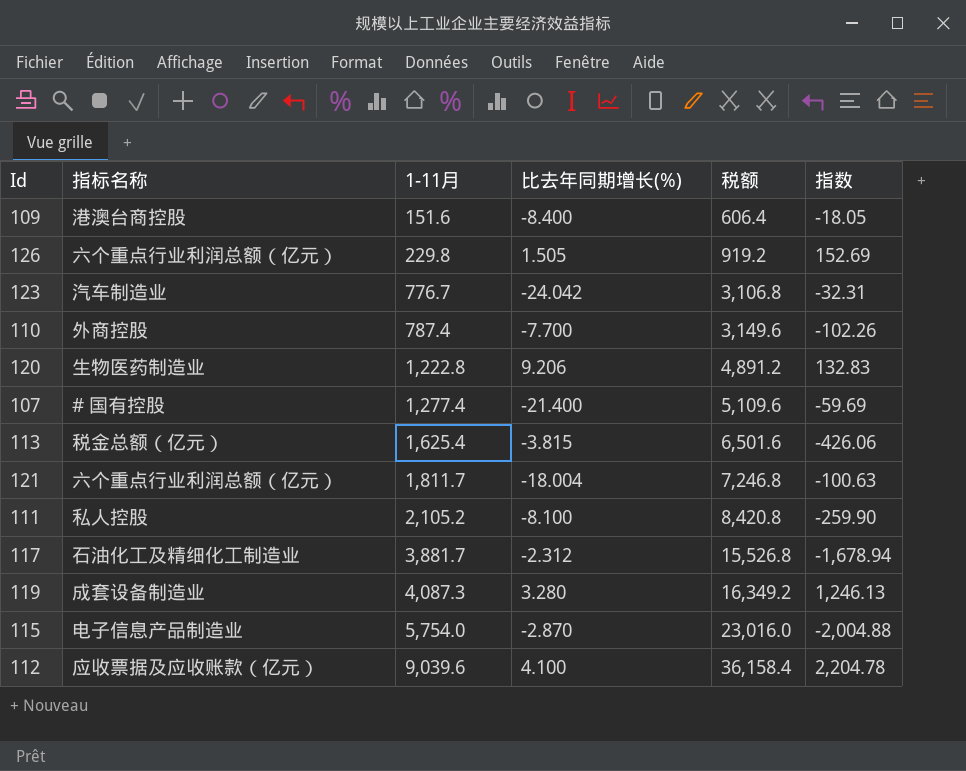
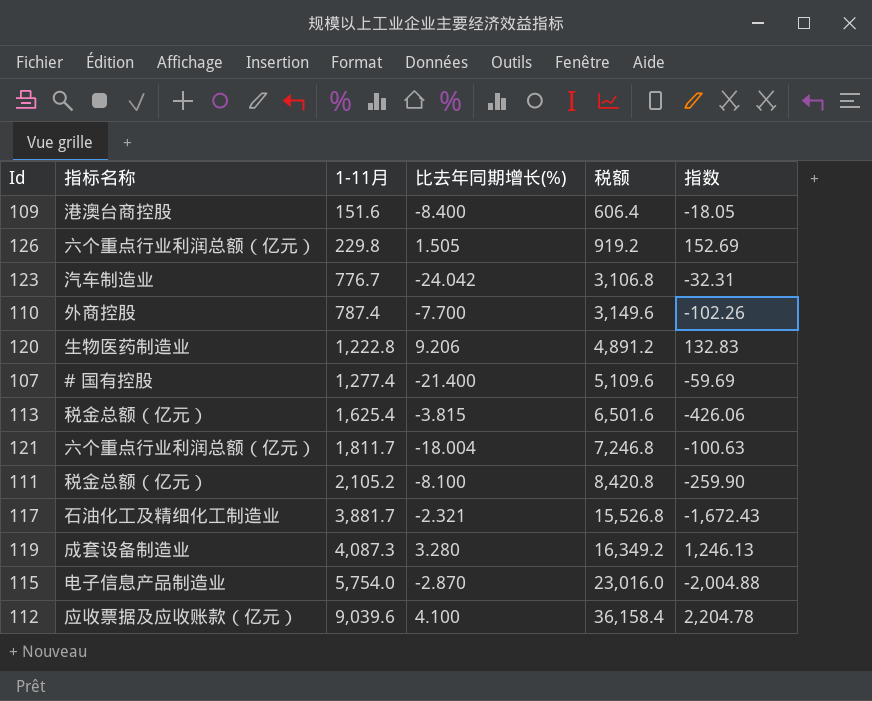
111 | 指标名称: 私人控股 -> 税金总额（亿元）
117 | 比去年同期增长(%): -2.312 -> -2.321
117 | 指数: -1,678.94 -> -1,672.43

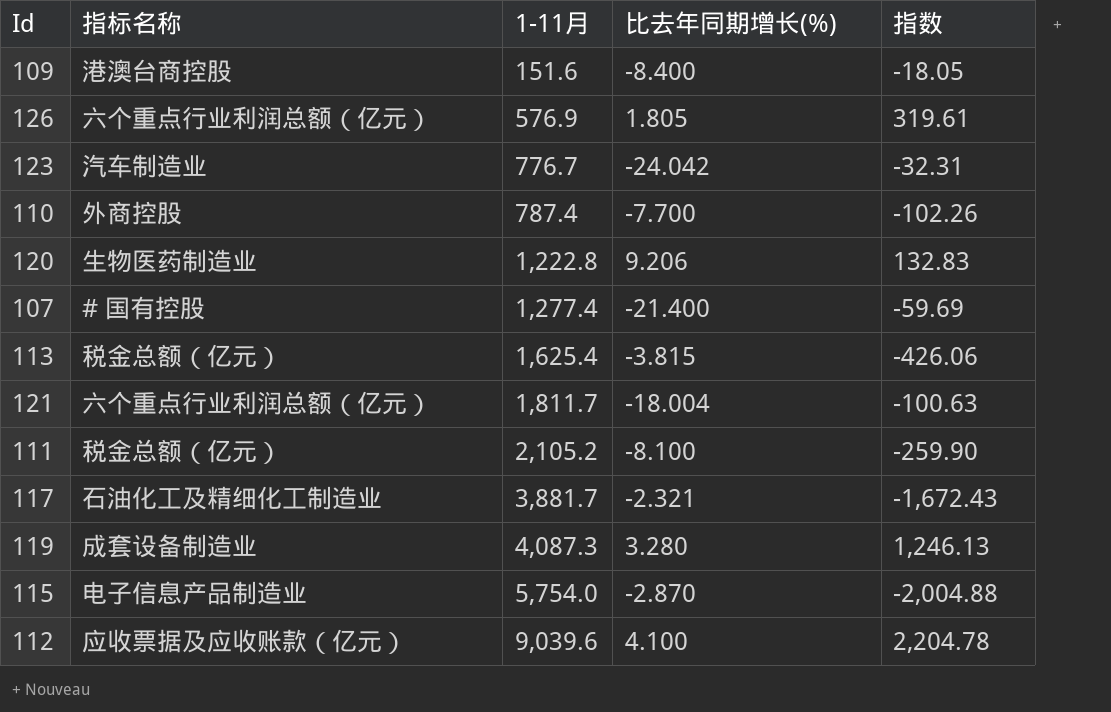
column 税额 | formula: [1-11月] * 4 -> none
126 | 1-11月: 229.8 -> 576.9
126 | 比去年同期增长(%): 1.505 -> 1.805
126 | 指数: 152.69 -> 319.61

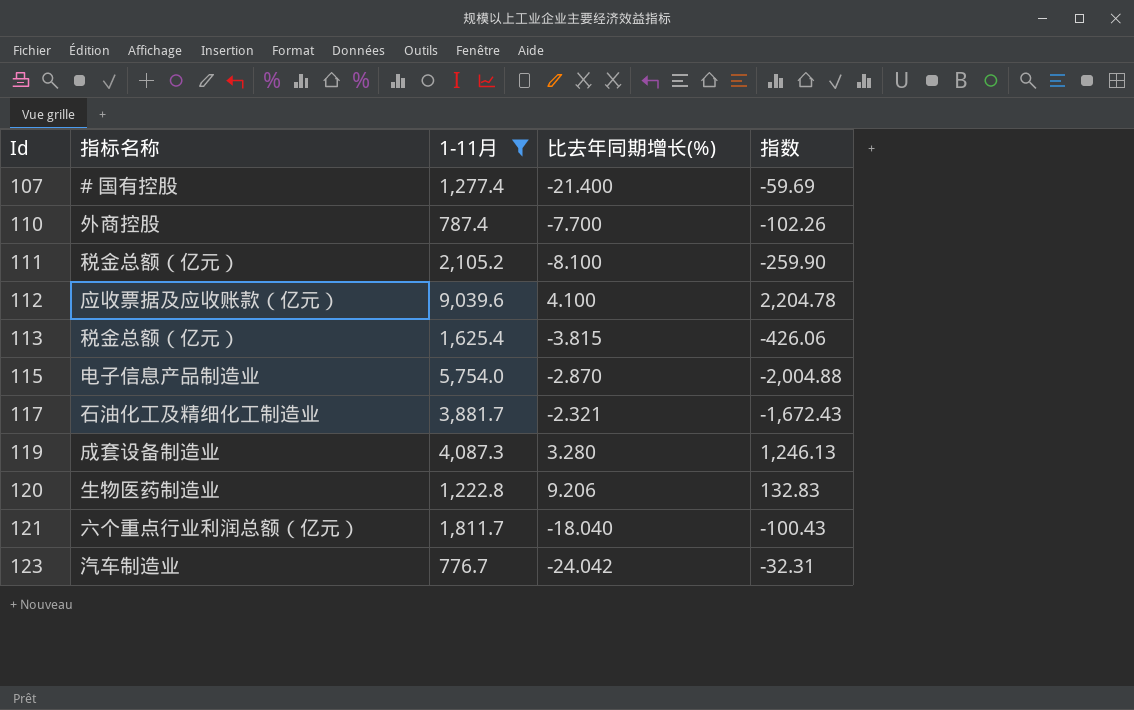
filter: none -> 1-11月 >= 776.7
row order: 1-11月 ascending -> Id ascending
121 | 比去年同期增长(%): -18.004 -> -18.040
121 | 指数: -100.63 -> -100.43

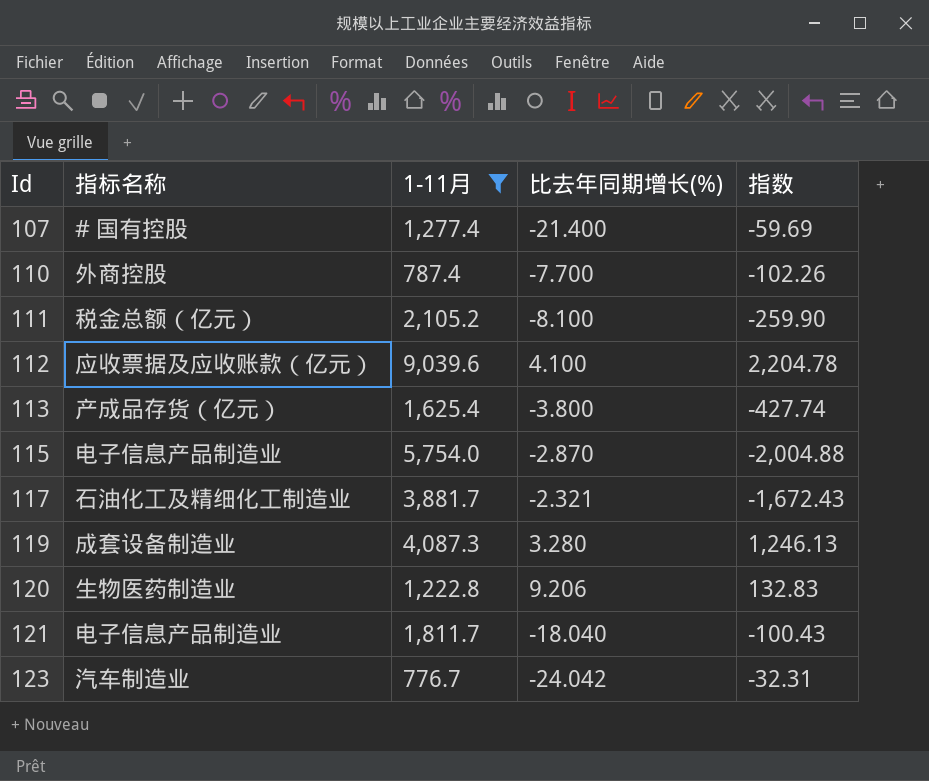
113 | 指标名称: 税金总额（亿元） -> 产成品存货（亿元）
113 | 比去年同期增长(%): -3.815 -> -3.800
113 | 指数: -426.06 -> -427.74
121 | 指标名称: 六个重点行业利润总额（亿元） -> 电子信息产品制造业

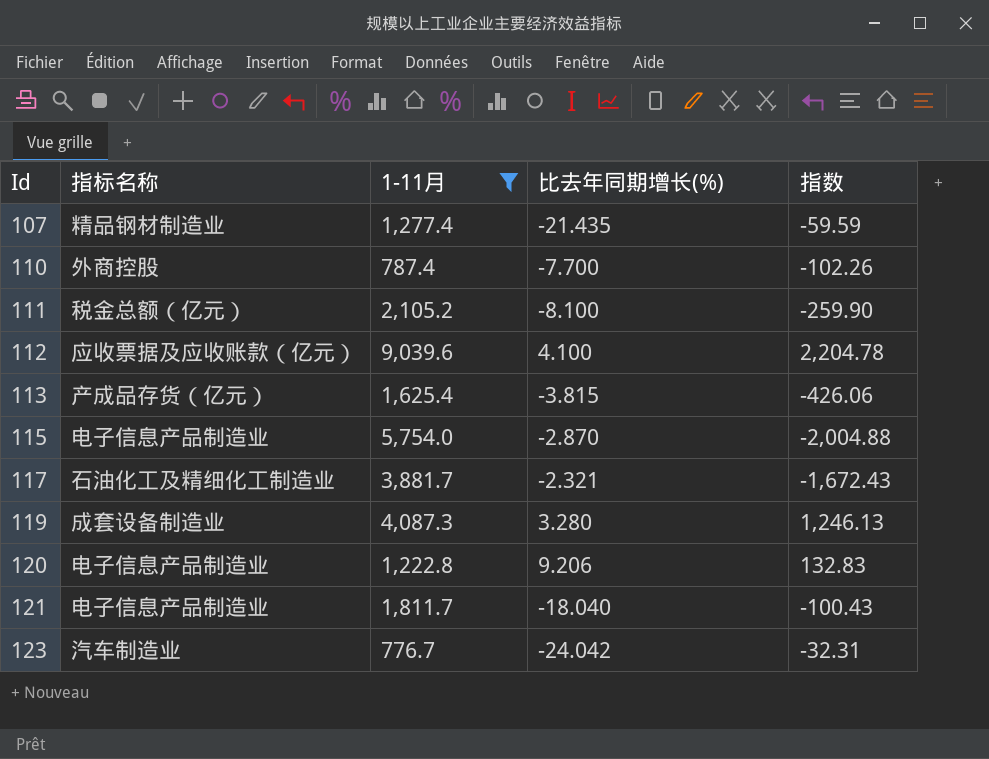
107 | 指标名称: # 国有控股 -> 精品钢材制造业
107 | 比去年同期增长(%): -21.400 -> -21.435
107 | 指数: -59.69 -> -59.59
113 | 比去年同期增长(%): -3.800 -> -3.815
113 | 指数: -427.74 -> -426.06
120 | 指标名称: 生物医药制造业 -> 电子信息产品制造业

